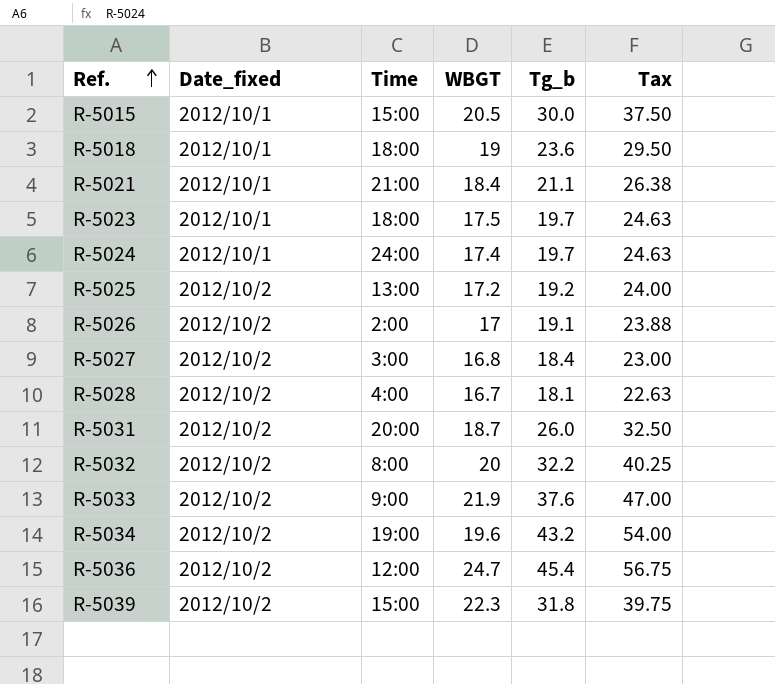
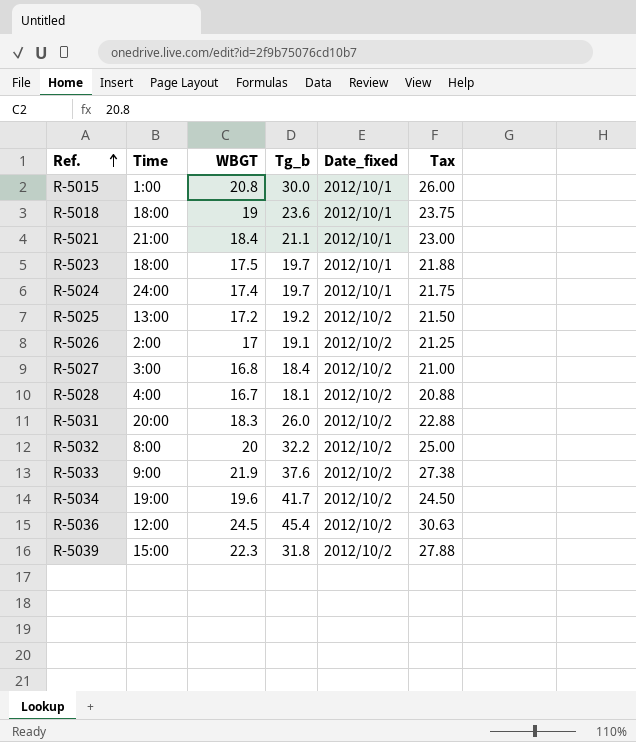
column Date_fixed | position: 2 -> 5
column Tax | formula: [Tg_b] * 1.25 -> [WBGT] * 1.25
R-5015 | Time: 15:00 -> 1:00
R-5015 | WBGT: 20.5 -> 20.8
R-5031 | WBGT: 18.7 -> 18.3
R-5034 | Tg_b: 43.2 -> 41.7
R-5036 | WBGT: 24.7 -> 24.5

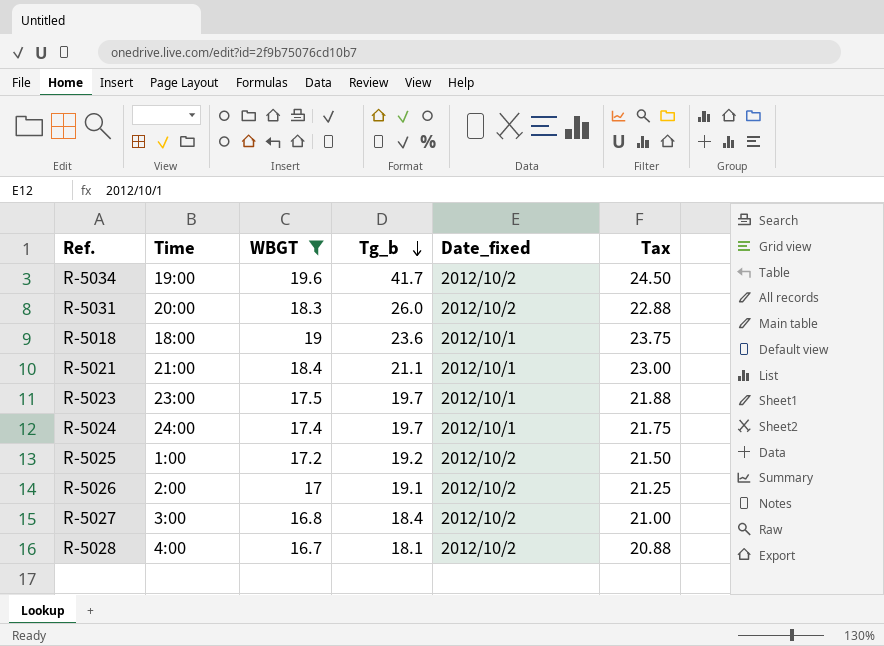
filter: none -> WBGT <= 19.6
row order: Ref. ascending -> Tg_b descending
R-5023 | Time: 18:00 -> 23:00
R-5025 | Time: 13:00 -> 1:00

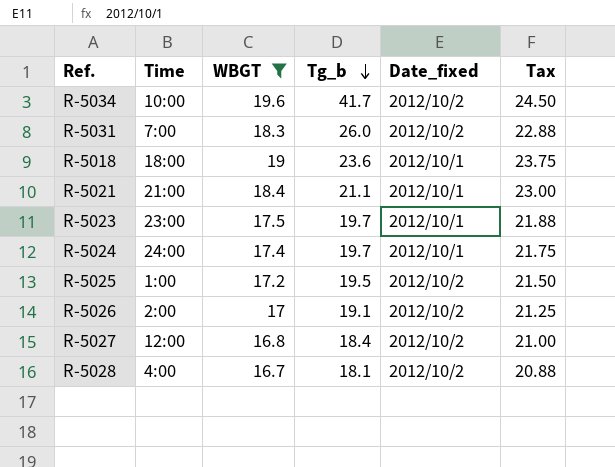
R-5034 | Time: 19:00 -> 10:00
R-5031 | Time: 20:00 -> 7:00
R-5025 | Tg_b: 19.2 -> 19.5
R-5027 | Time: 3:00 -> 12:00

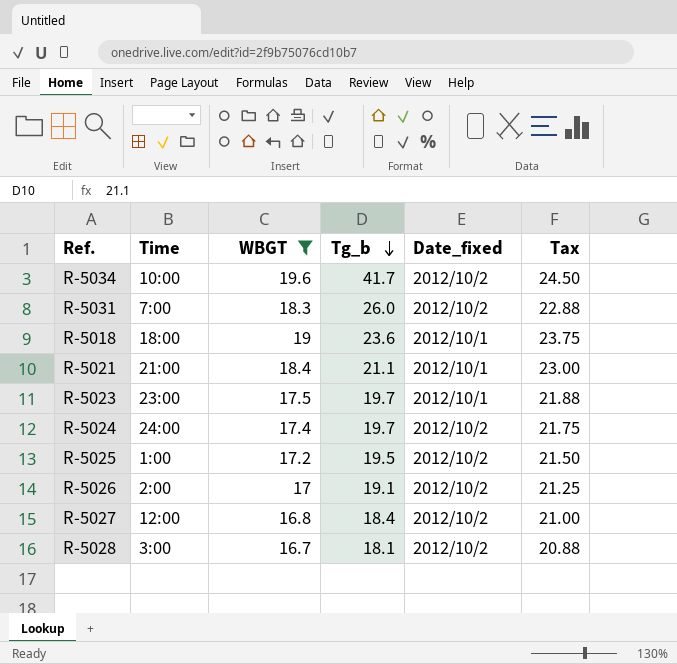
R-5024 | Date_fixed: 2012/10/1 -> 2012/10/2
R-5028 | Time: 4:00 -> 3:00

